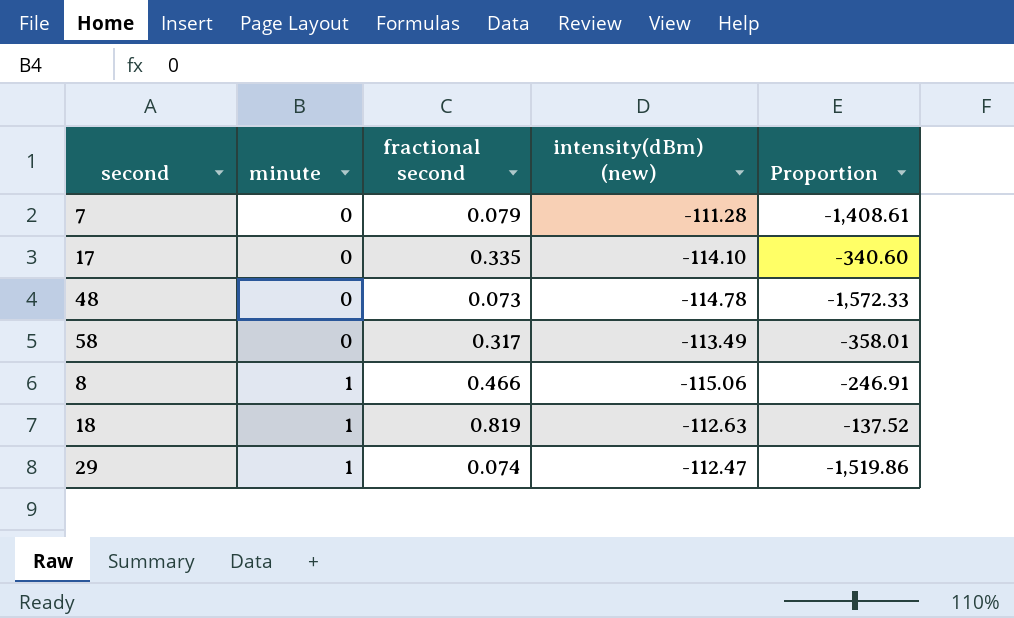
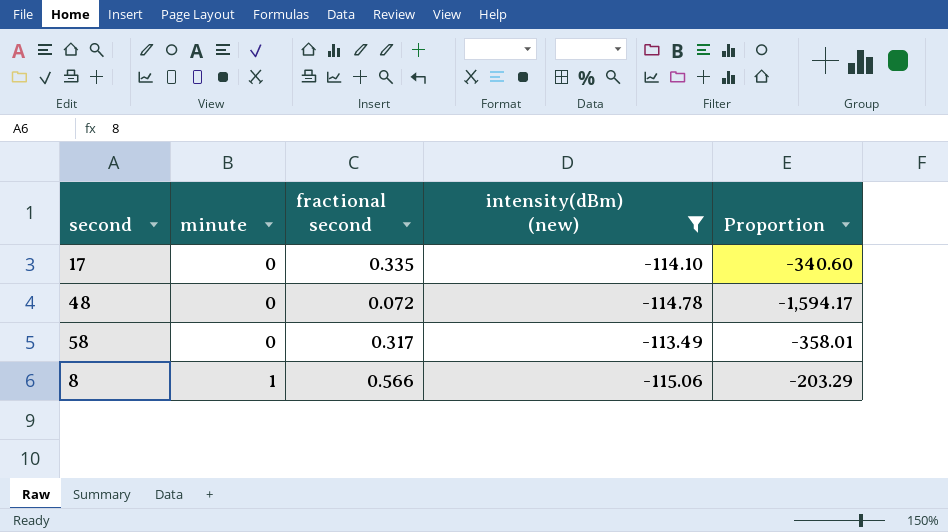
filter: none -> intensity(dBm) (new) <= -113.49
48 | fractional second: 0.073 -> 0.072
48 | Proportion: -1,572.33 -> -1,594.17
8 | fractional second: 0.466 -> 0.566
8 | Proportion: -246.91 -> -203.29

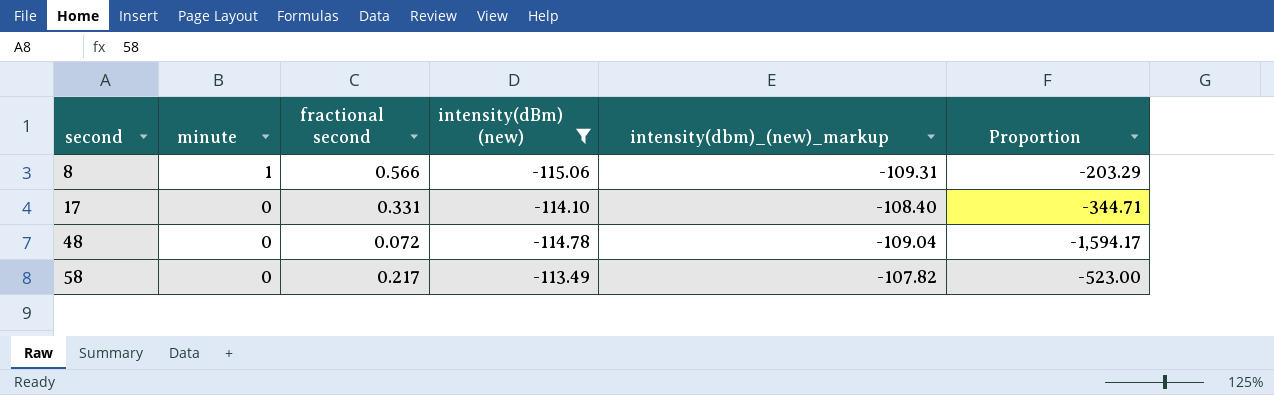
row order: minute ascending -> second ascending
column intensity(dbm)_(new)_markup | formula: none -> [intensity(dBm) (new)] * 0.95
17 | fractional second: 0.335 -> 0.331
17 | Proportion: -340.60 -> -344.71
58 | fractional second: 0.317 -> 0.217
58 | Proportion: -358.01 -> -523.00

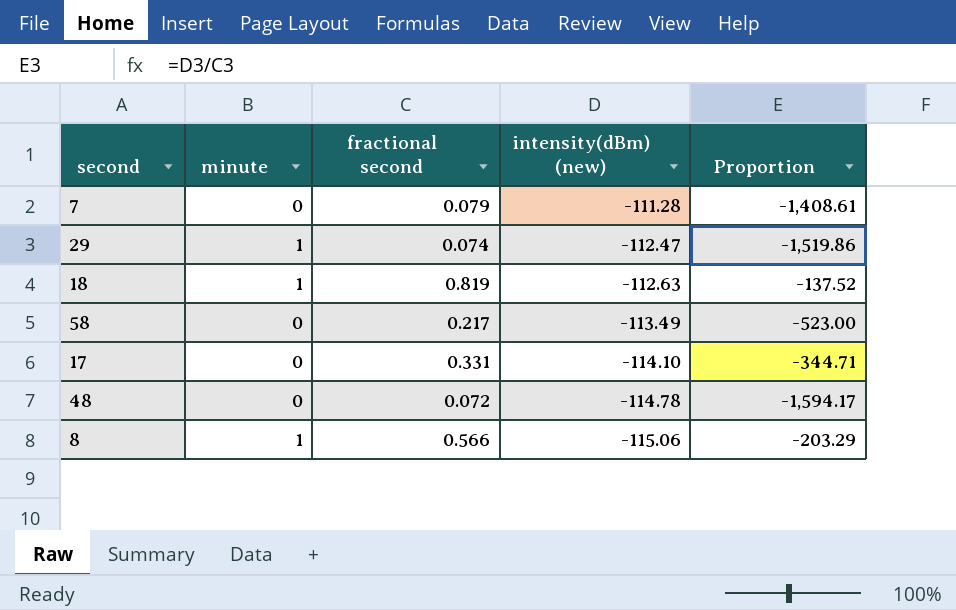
filter: intensity(dBm) (new) <= -113.49 -> none
row order: second ascending -> intensity(dBm) (new) descending
column intensity(dbm)_(new)_markup | formula: [intensity(dBm) (new)] * 0.95 -> none

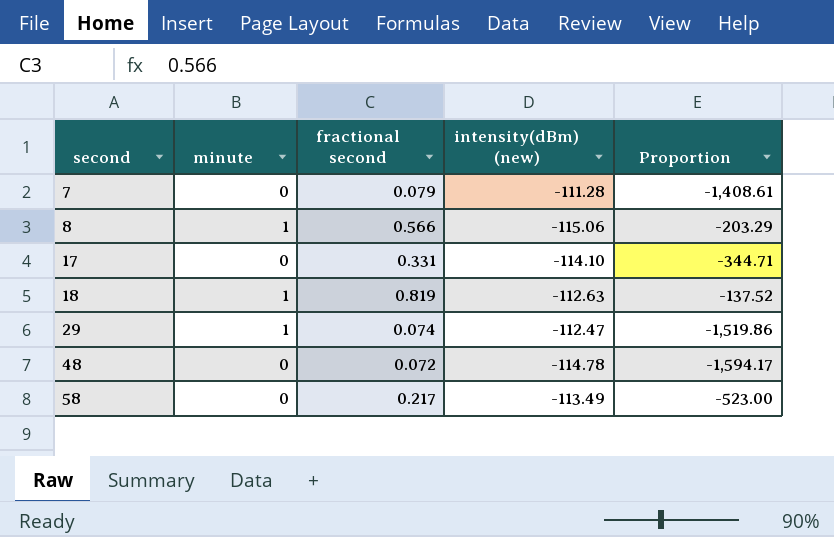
row order: intensity(dBm) (new) descending -> second ascending

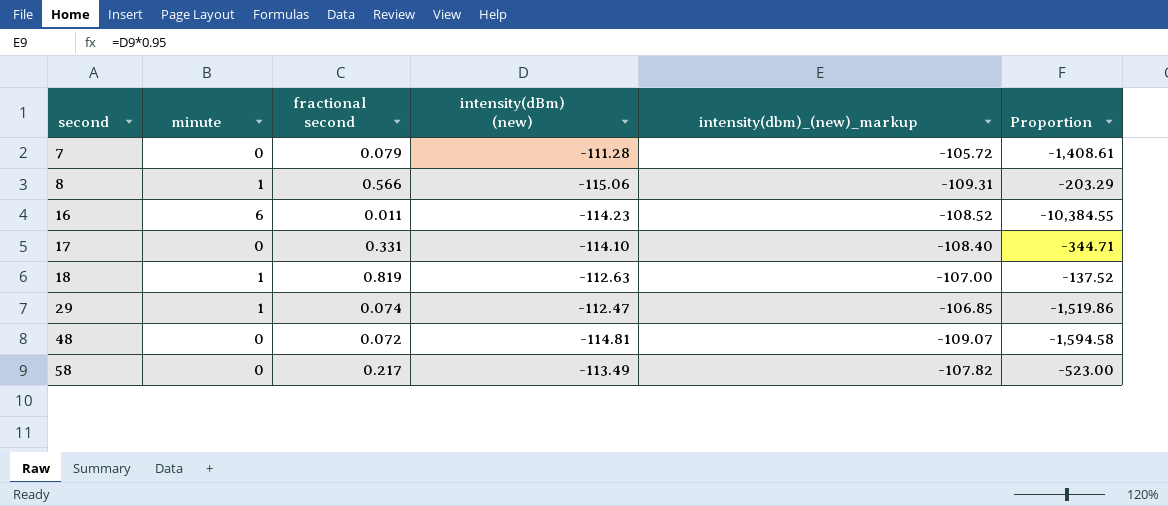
column intensity(dbm)_(new)_markup | formula: none -> [intensity(dBm) (new)] * 0.95
row 16: none -> 6 | 0.011 | -114.23 | -108.52 | -10,384.55
48 | intensity(dBm) (new): -114.78 -> -114.81
48 | Proportion: -1,594.17 -> -1,594.58

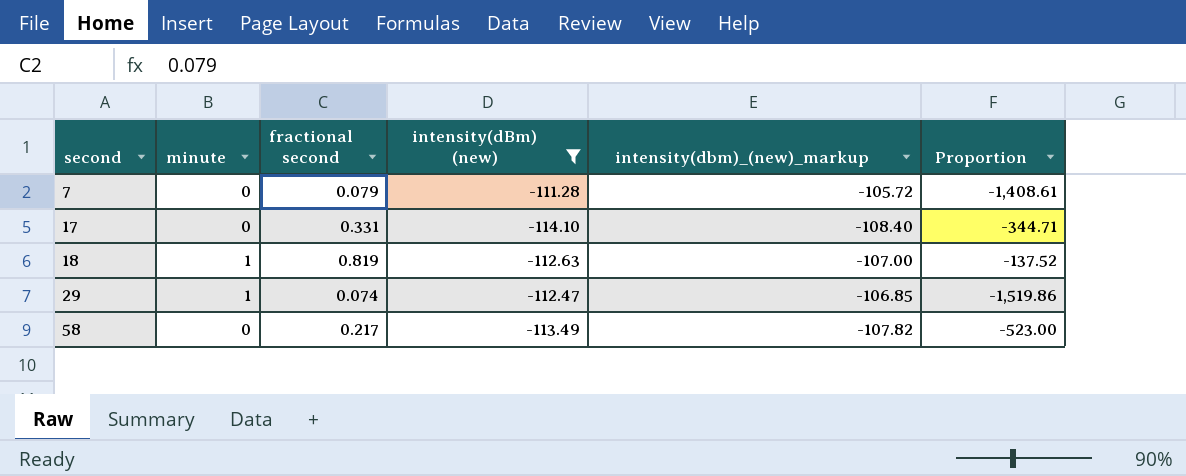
filter: none -> intensity(dBm) (new) >= -114.10

